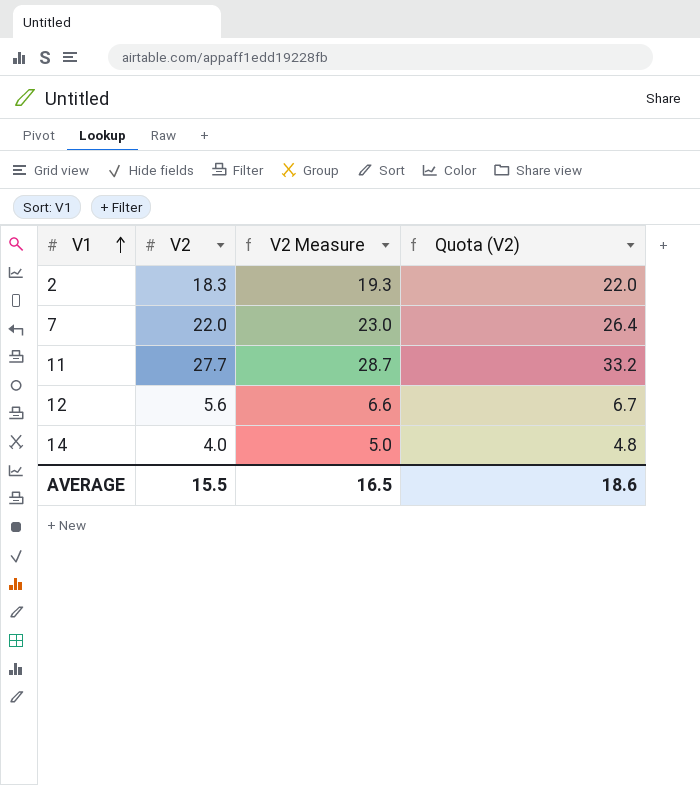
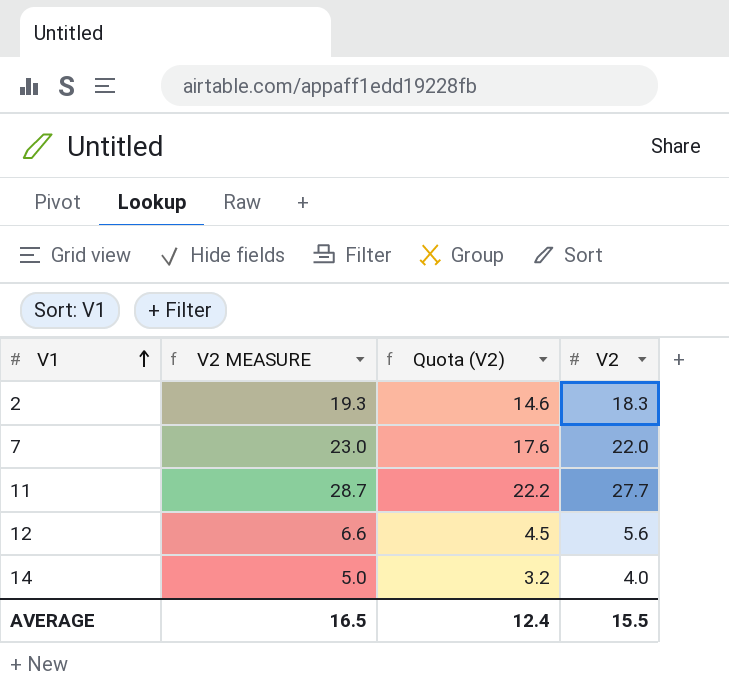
column name: V2 Measure -> V2 MEASURE
column Quota (V2) | formula: [V2] * 1.2 -> [V2] * 0.8
column V2 | position: 2 -> 4
AVERAGE | Quota (V2): 18.6 -> 12.4

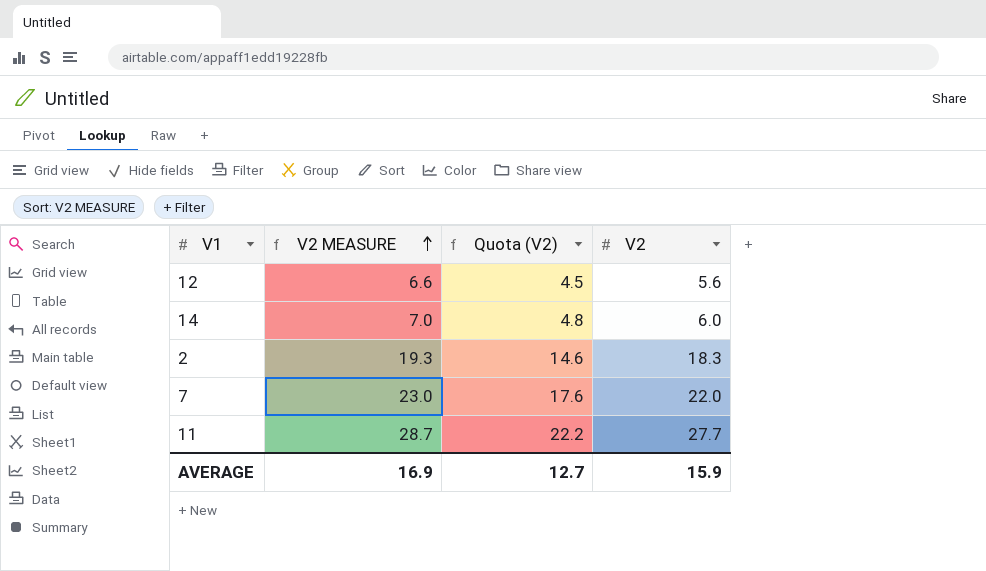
row order: V1 ascending -> V2 MEASURE ascending
14 | V2 MEASURE: 5.0 -> 7.0
14 | Quota (V2): 3.2 -> 4.8
14 | V2: 4.0 -> 6.0
AVERAGE | V2 MEASURE: 16.5 -> 16.9
AVERAGE | Quota (V2): 12.4 -> 12.7
AVERAGE | V2: 15.5 -> 15.9

